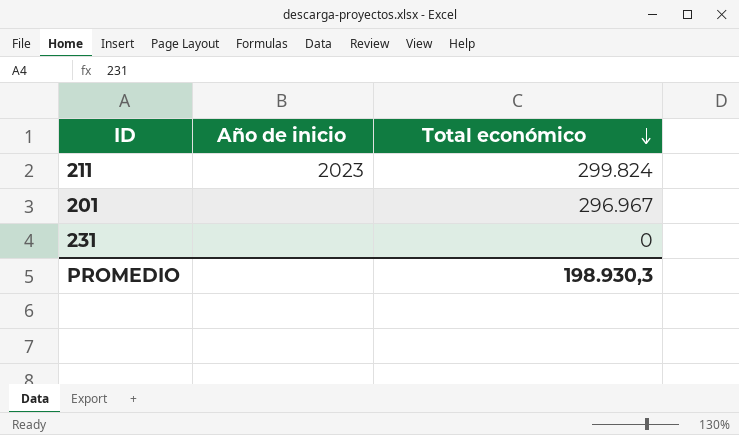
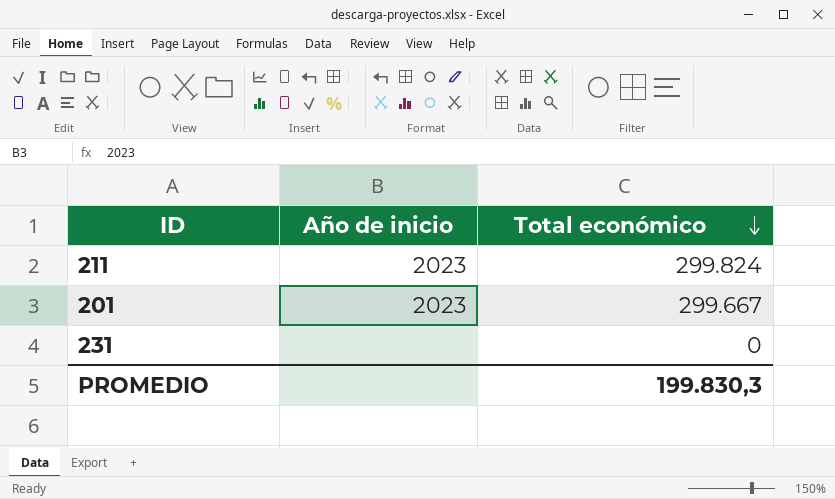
201 | Año de inicio: none -> 2023
201 | Total económico: 296.967 -> 299.667
PROMEDIO | Total económico: 198.930,3 -> 199.830,3

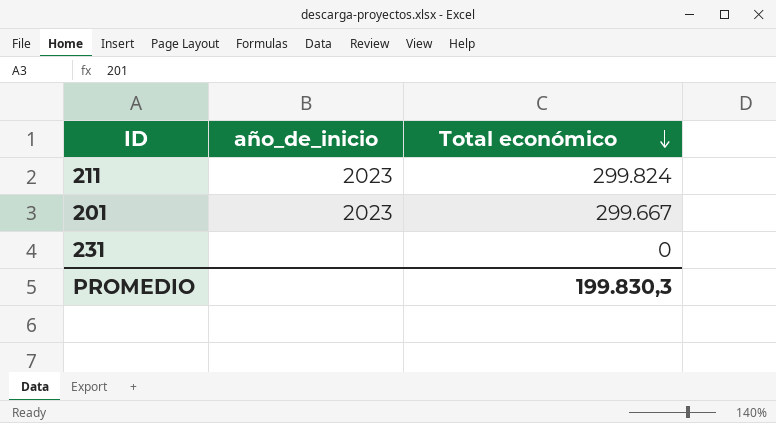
column name: Año de inicio -> año_de_inicio

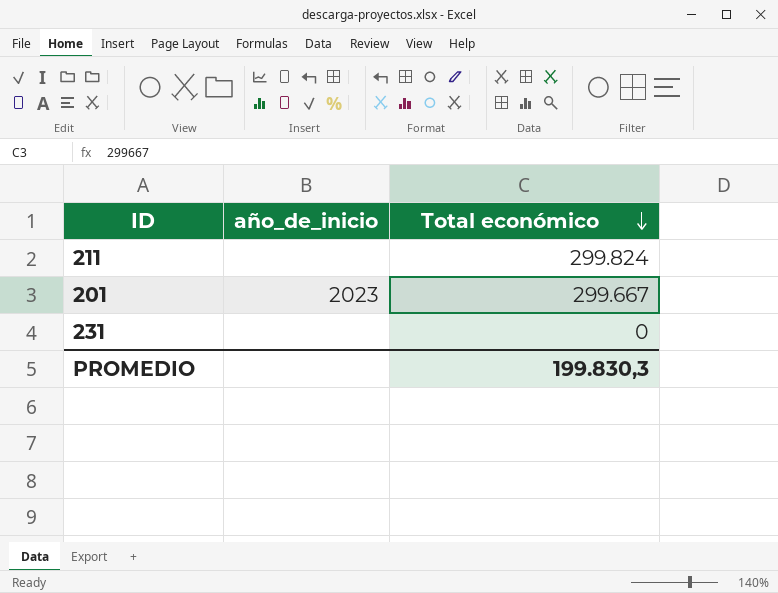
211 | año_de_inicio: 2023 -> none

